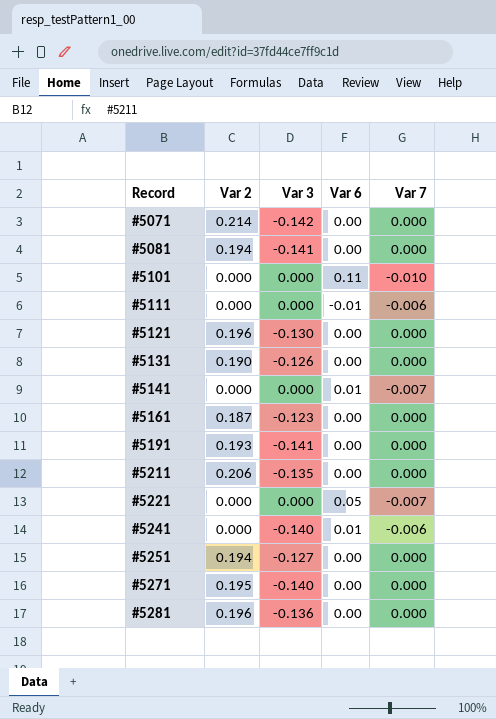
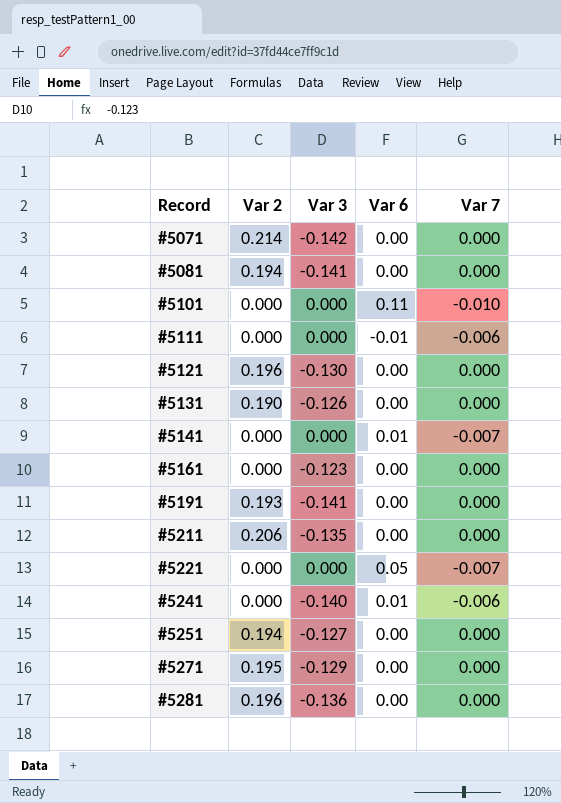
#5161 | Var 2: 0.187 -> 0.000
#5271 | Var 3: -0.140 -> -0.129

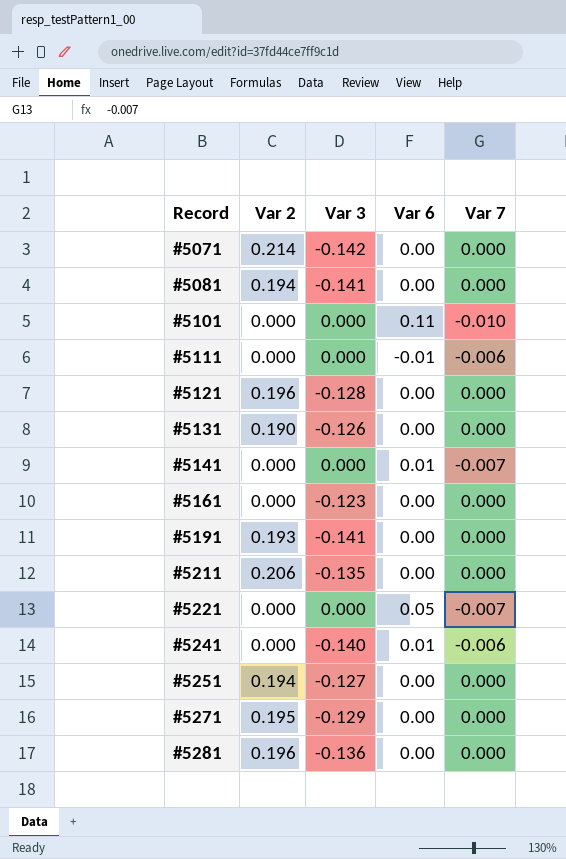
#5121 | Var 3: -0.130 -> -0.128

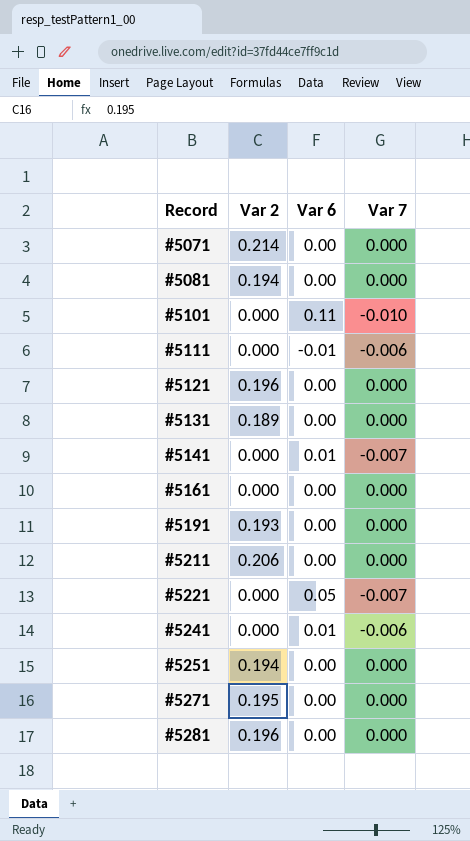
column Var 3 | position: 3 -> none
#5131 | Var 2: 0.190 -> 0.189

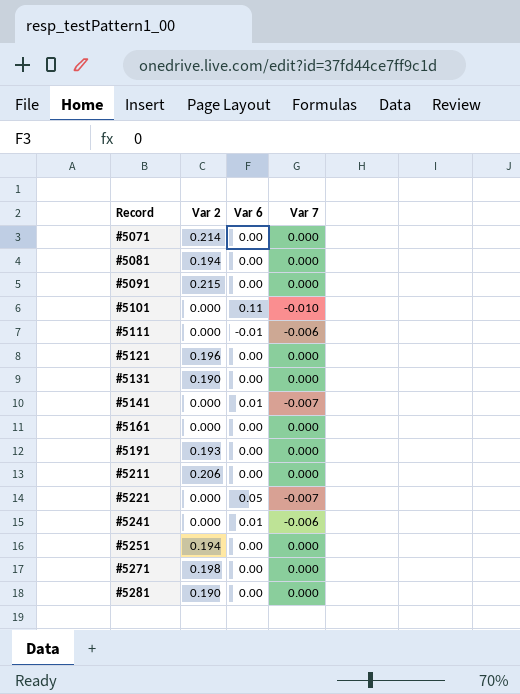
row #5091: none -> 0.215 | 0.00 | 0.000
#5131 | Var 2: 0.189 -> 0.190
#5271 | Var 2: 0.195 -> 0.198
#5281 | Var 2: 0.196 -> 0.190

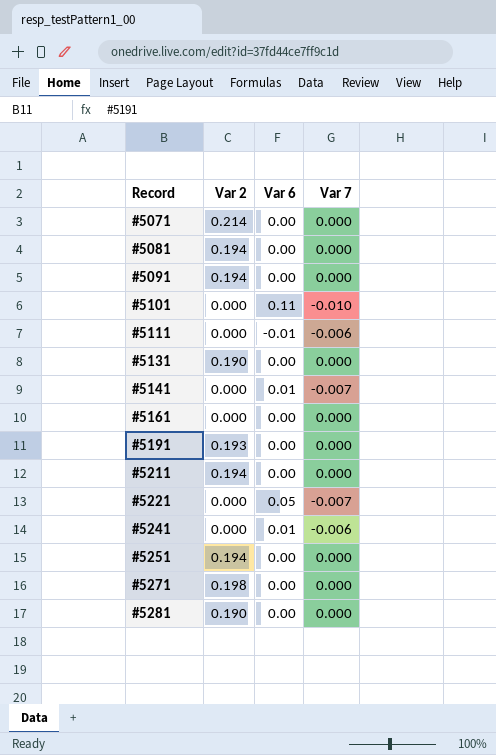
row #5121: 0.196 | 0.00 | 0.000 -> none
#5091 | Var 2: 0.215 -> 0.194
#5211 | Var 2: 0.206 -> 0.194

